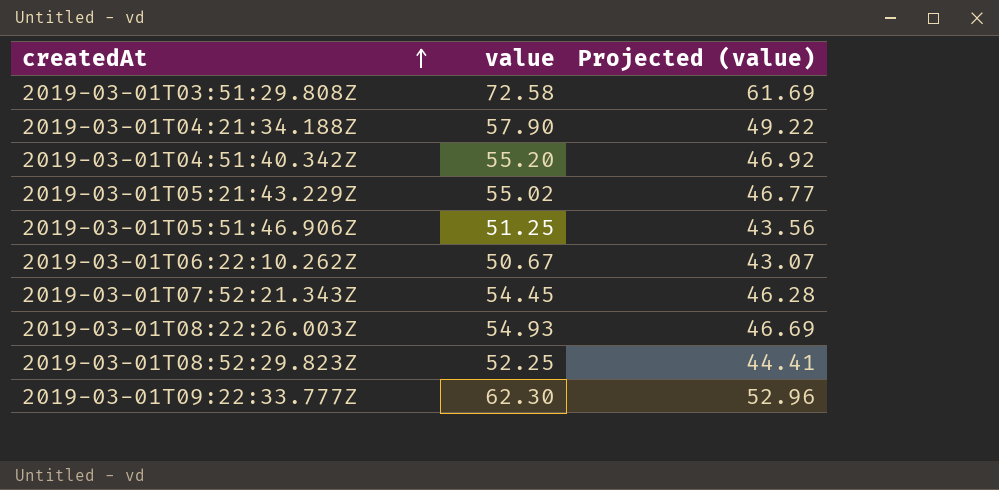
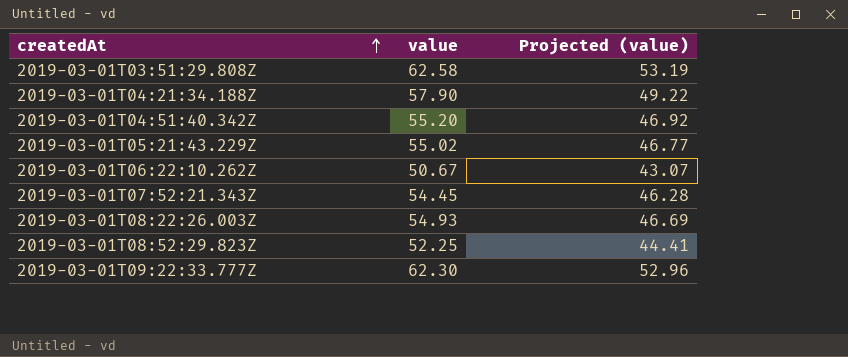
row 2019-03-01T05:51:46.906Z: 51.25 | 43.56 -> none
2019-03-01T03:51:29.808Z | value: 72.58 -> 62.58
2019-03-01T03:51:29.808Z | Projected (value): 61.69 -> 53.19

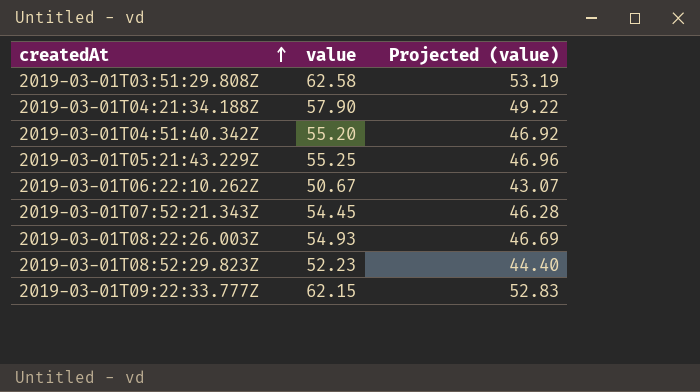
2019-03-01T05:21:43.229Z | value: 55.02 -> 55.25
2019-03-01T05:21:43.229Z | Projected (value): 46.77 -> 46.96
2019-03-01T08:52:29.823Z | value: 52.25 -> 52.23
2019-03-01T08:52:29.823Z | Projected (value): 44.41 -> 44.40
2019-03-01T09:22:33.777Z | value: 62.30 -> 62.15
2019-03-01T09:22:33.777Z | Projected (value): 52.96 -> 52.83

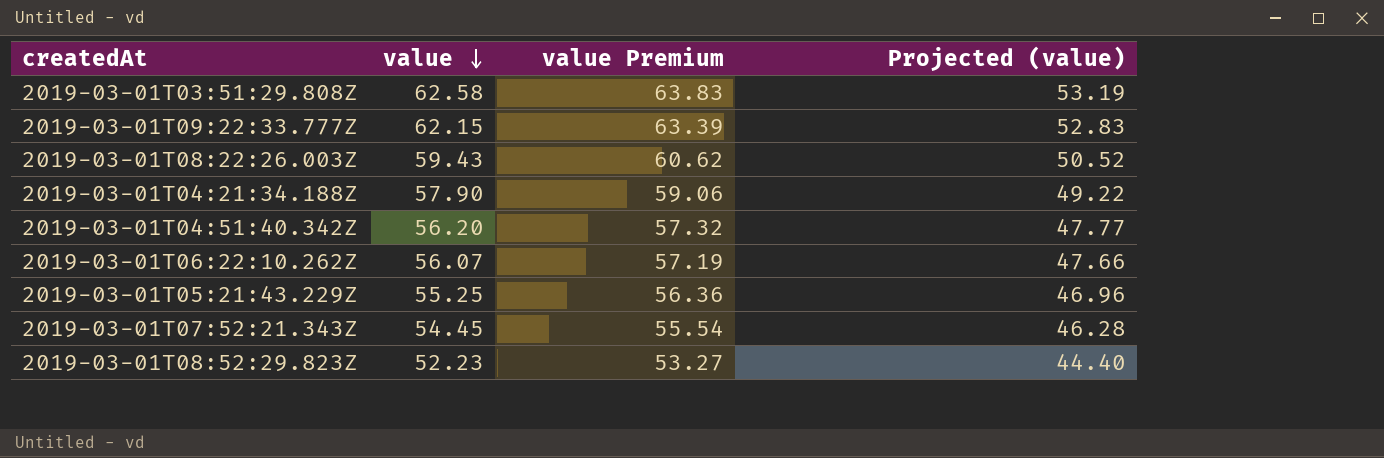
row order: createdAt ascending -> value descending
column value Premium | formula: none -> [value] * 1.02
2019-03-01T08:22:26.003Z | value: 54.93 -> 59.43
2019-03-01T08:22:26.003Z | Projected (value): 46.69 -> 50.52
2019-03-01T04:51:40.342Z | value: 55.20 -> 56.20
2019-03-01T04:51:40.342Z | Projected (value): 46.92 -> 47.77
2019-03-01T06:22:10.262Z | value: 50.67 -> 56.07
2019-03-01T06:22:10.262Z | Projected (value): 43.07 -> 47.66

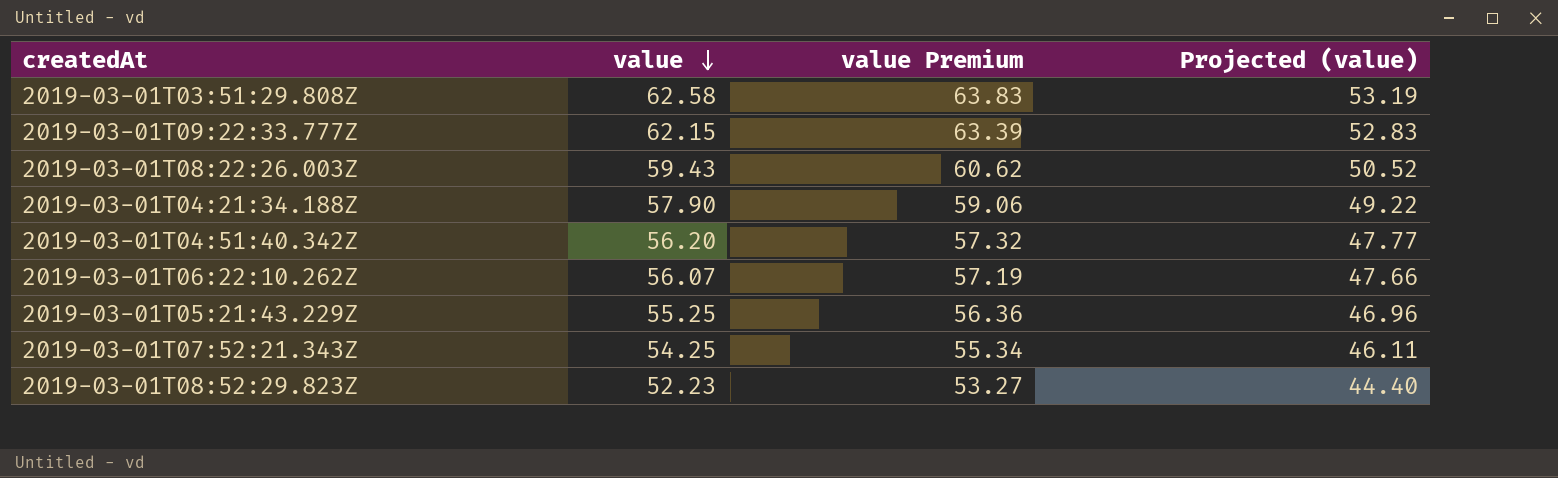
2019-03-01T07:52:21.343Z | value: 54.45 -> 54.25
2019-03-01T07:52:21.343Z | value Premium: 55.54 -> 55.34
2019-03-01T07:52:21.343Z | Projected (value): 46.28 -> 46.11

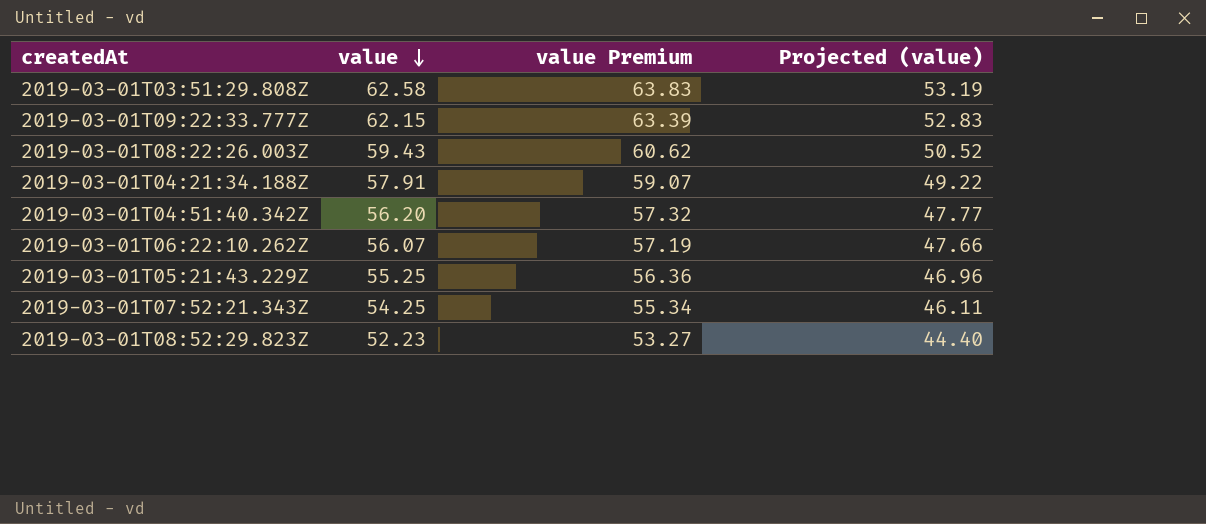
2019-03-01T04:21:34.188Z | value: 57.90 -> 57.91
2019-03-01T04:21:34.188Z | value Premium: 59.06 -> 59.07

